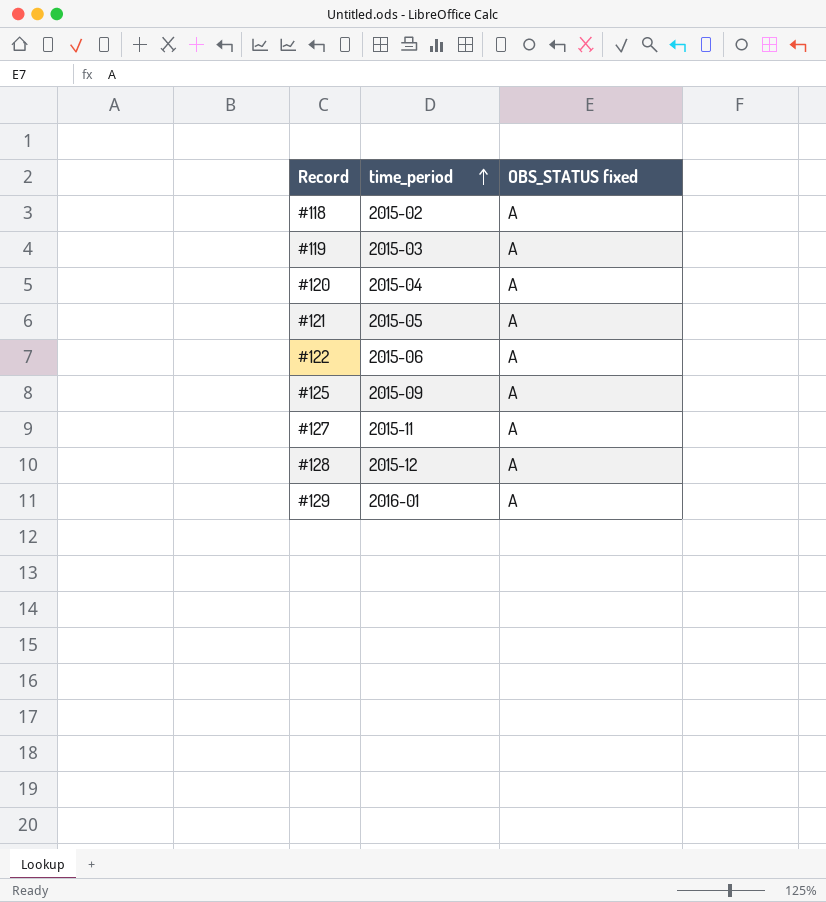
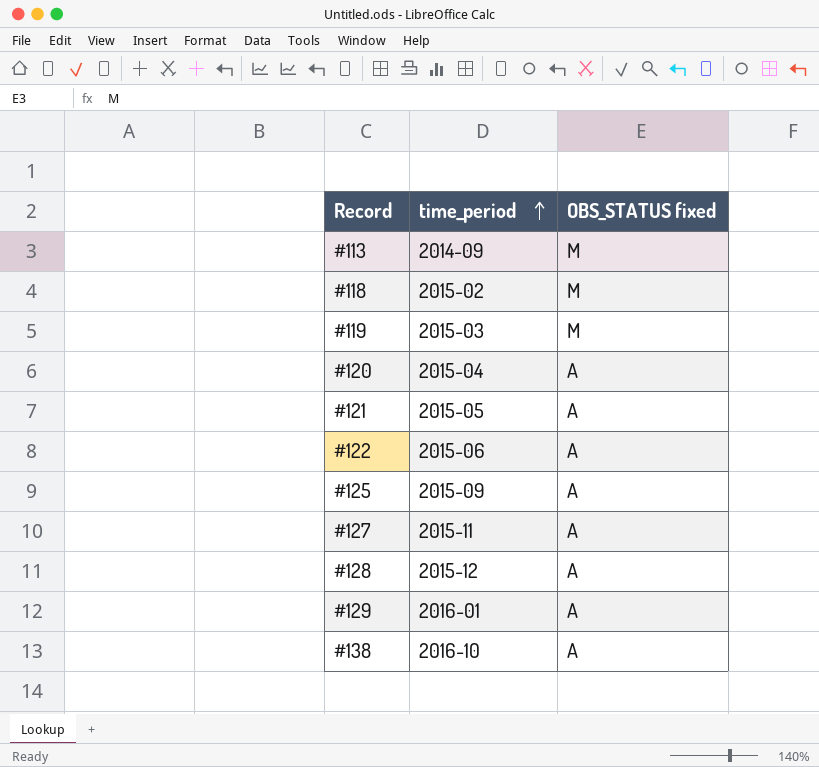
row #113: none -> 2014-09 | M
#118 | OBS_STATUS fixed: A -> M
#119 | OBS_STATUS fixed: A -> M
row #138: none -> 2016-10 | A

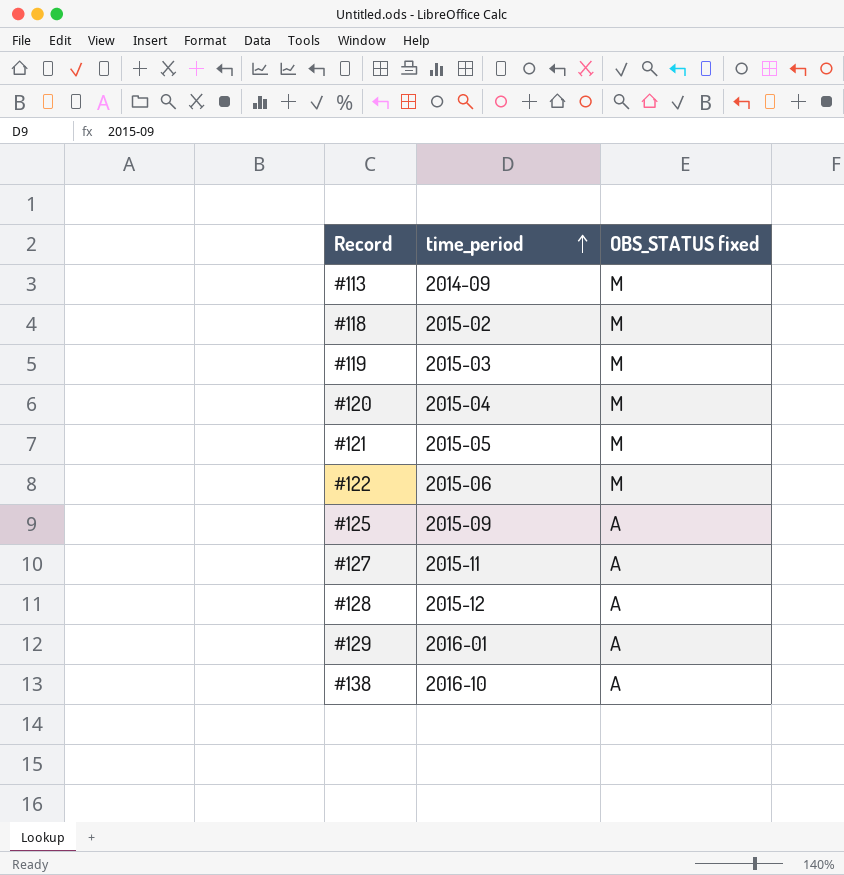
#120 | OBS_STATUS fixed: A -> M
#121 | OBS_STATUS fixed: A -> M
#122 | OBS_STATUS fixed: A -> M

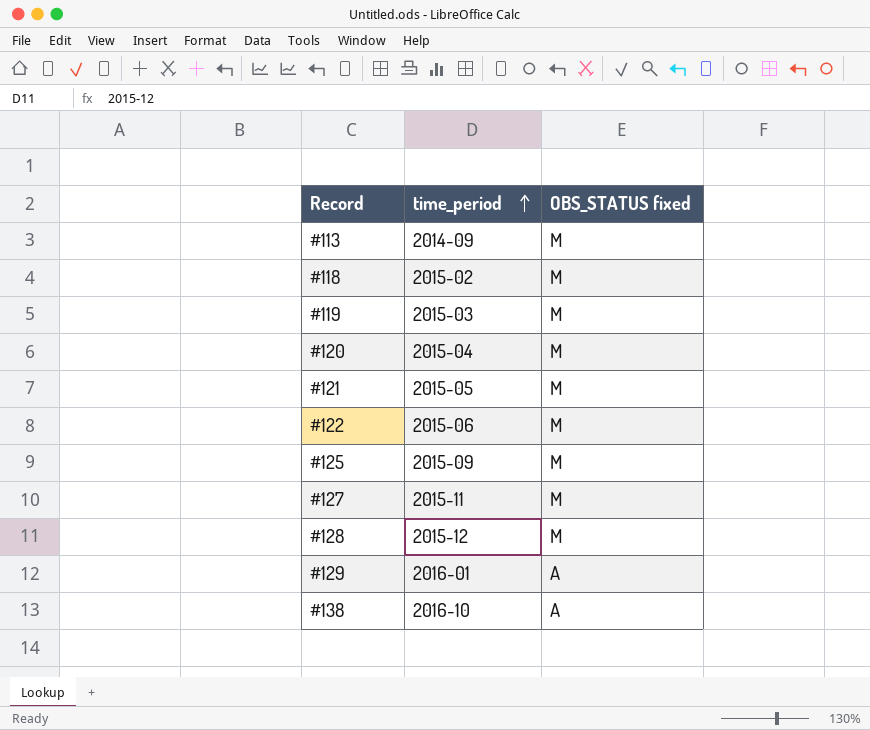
#125 | OBS_STATUS fixed: A -> M
#127 | OBS_STATUS fixed: A -> M
#128 | OBS_STATUS fixed: A -> M

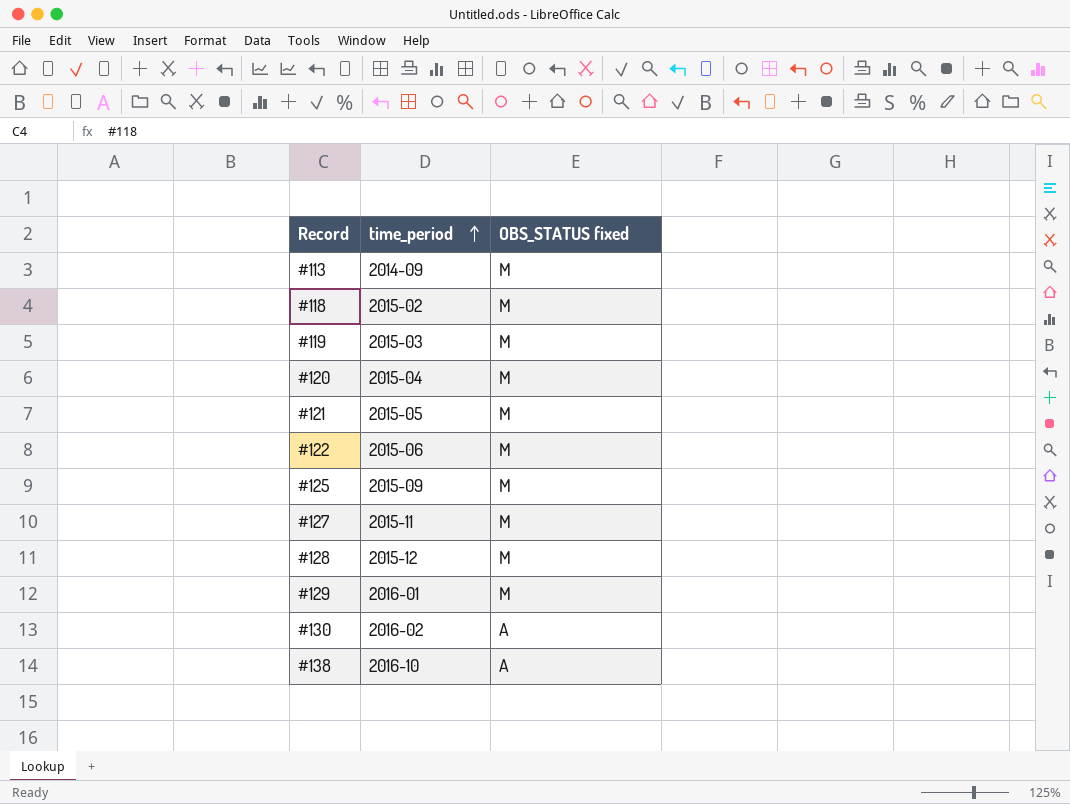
#129 | OBS_STATUS fixed: A -> M
row #130: none -> 2016-02 | A

